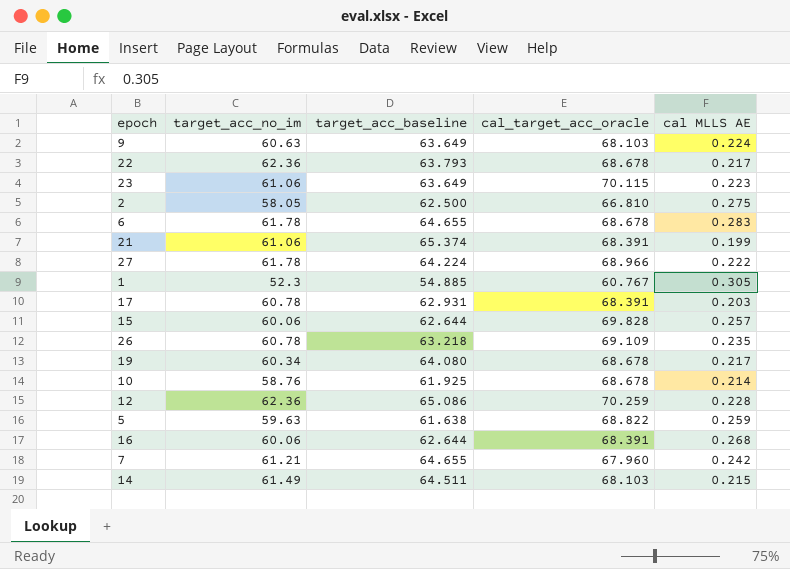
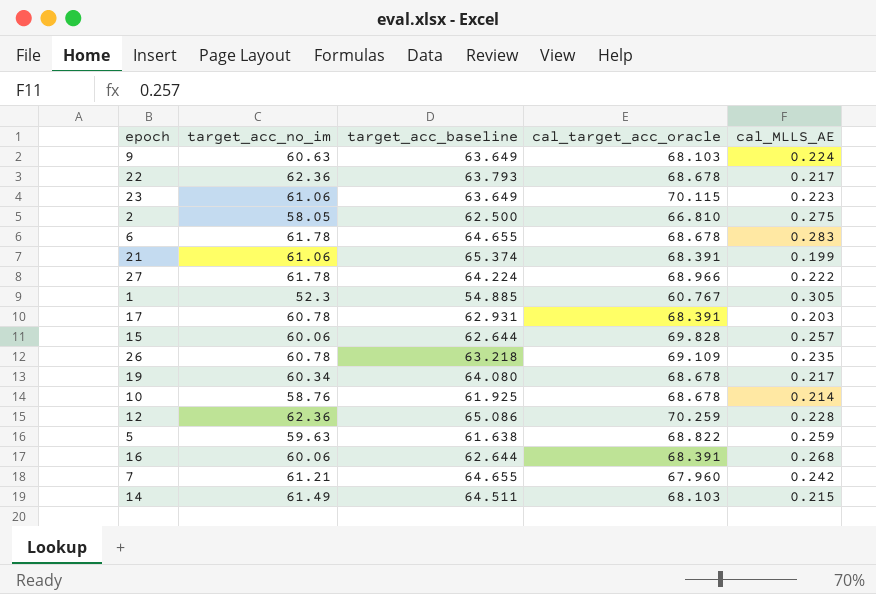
column name: cal MLLS AE -> cal_MLLS_AE

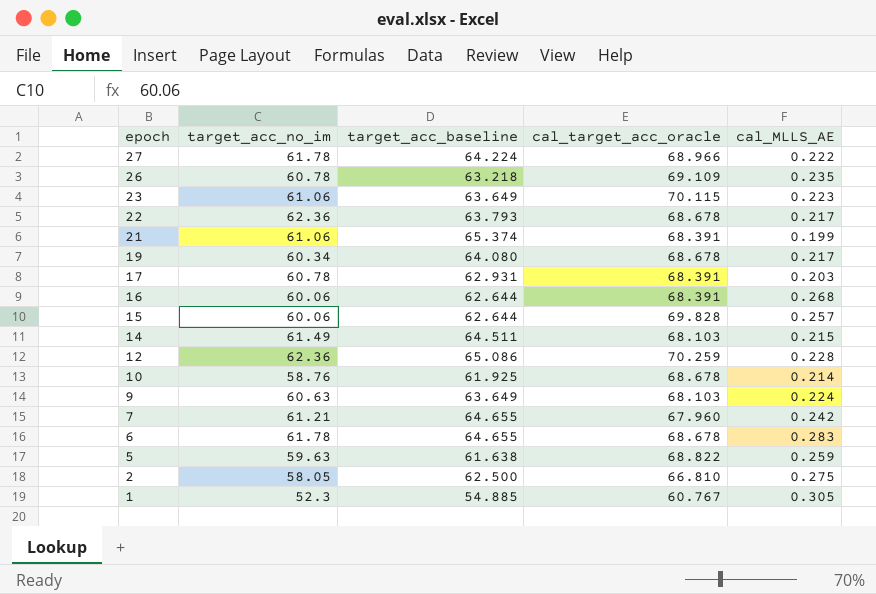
row order: none -> epoch descending

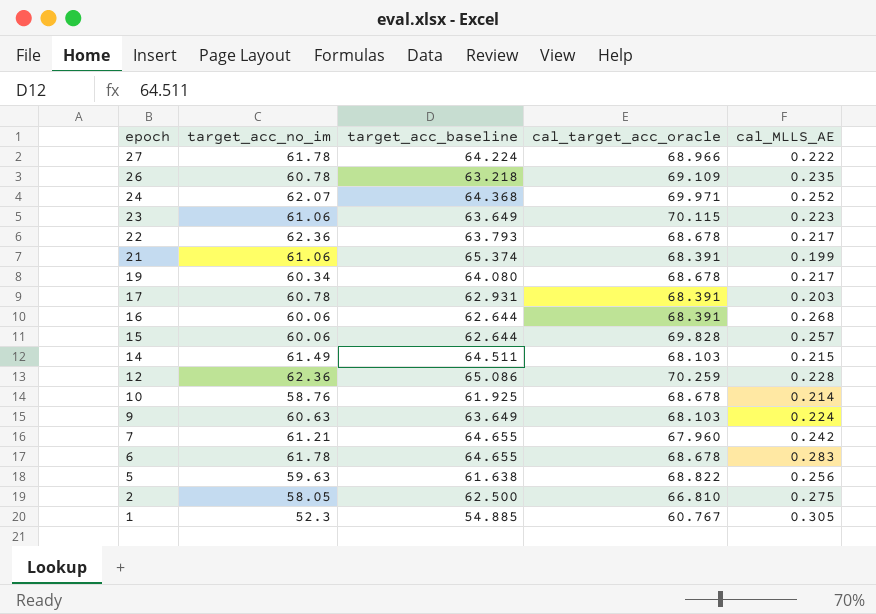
row 24: none -> 62.07 | 64.368 | 69.971 | 0.252
5 | cal_MLLS_AE: 0.259 -> 0.256

